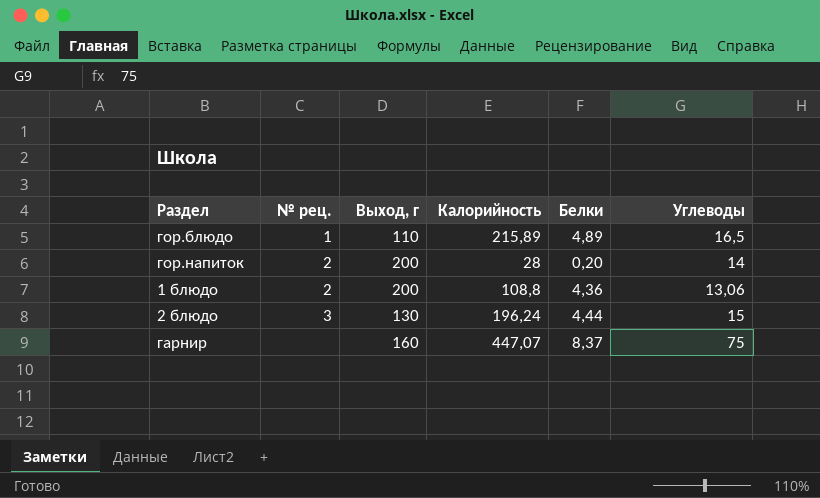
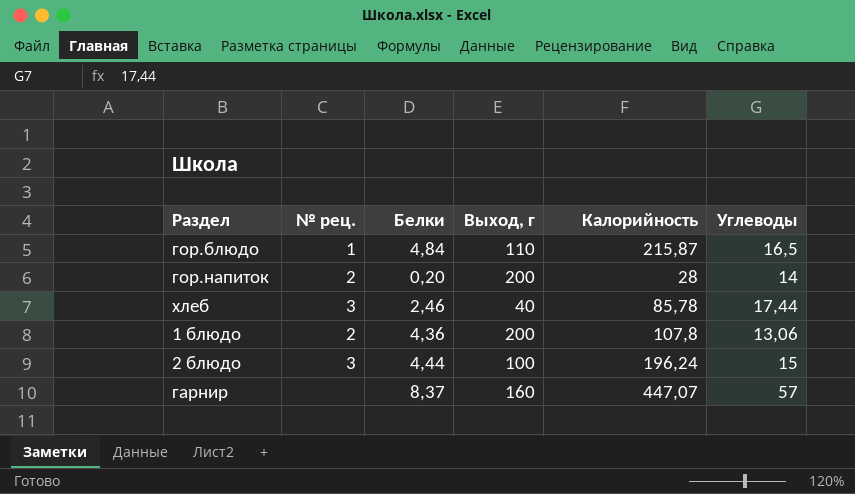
column Белки | position: 5 -> 3
гор.блюдо | Белки: 4,89 -> 4,84
гор.блюдо | Калорийность: 215,89 -> 215,87
row хлеб: none -> 3 | 2,46 | 40 | 85,78 | 17,44
1 блюдо | Калорийность: 108,8 -> 107,8
2 блюдо | Выход, г: 130 -> 100
гарнир | Углеводы: 75 -> 57

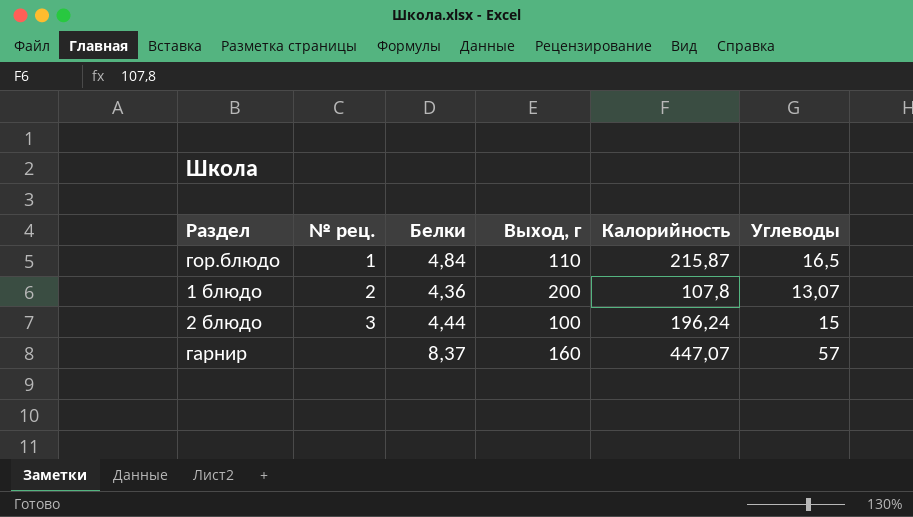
row гор.напиток: 2 | 0,20 | 200 | 28 | 14 -> none
row хлеб: 3 | 2,46 | 40 | 85,78 | 17,44 -> none
1 блюдо | Углеводы: 13,06 -> 13,07

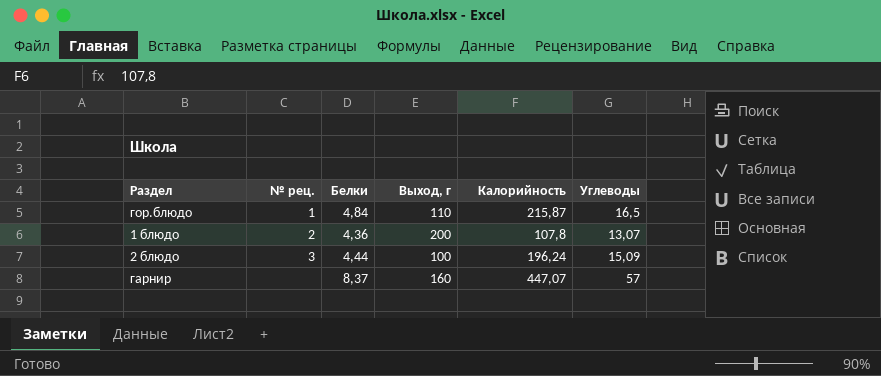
2 блюдо | Углеводы: 15 -> 15,09

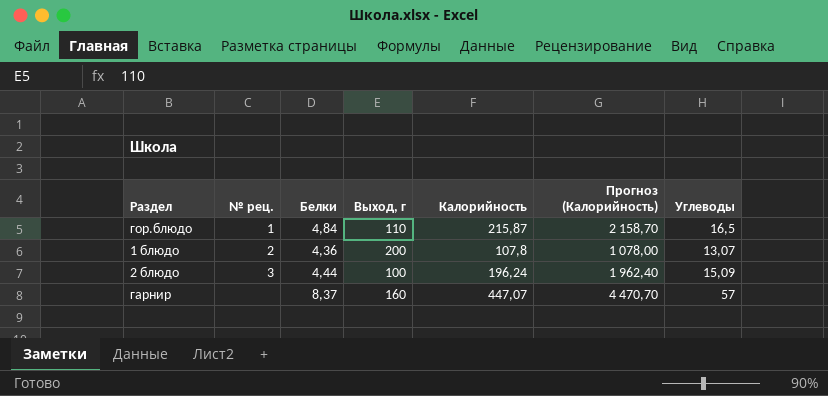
column Прогноз (Калорийность) | formula: none -> [Калорийность] * 10

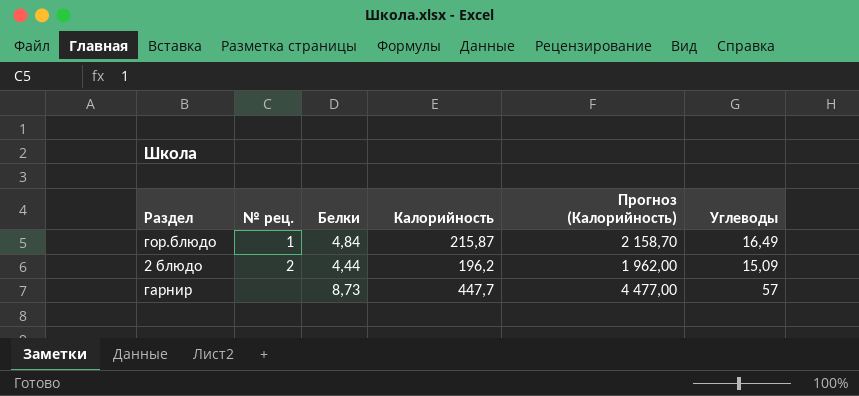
column Выход, г | position: 4 -> none
row 1 блюдо: 2 | 4,36 | 200 | 107,8 | 1 078,00 | 13,07 -> none
гор.блюдо | Углеводы: 16,5 -> 16,49
2 блюдо | № рец.: 3 -> 2
2 блюдо | Калорийность: 196,24 -> 196,2
2 блюдо | Прогноз (Калорийность): 1 962,40 -> 1 962,00
гарнир | Белки: 8,37 -> 8,73
гарнир | Калорийность: 447,07 -> 447,7
гарнир | Прогноз (Калорийность): 4 470,70 -> 4 477,00

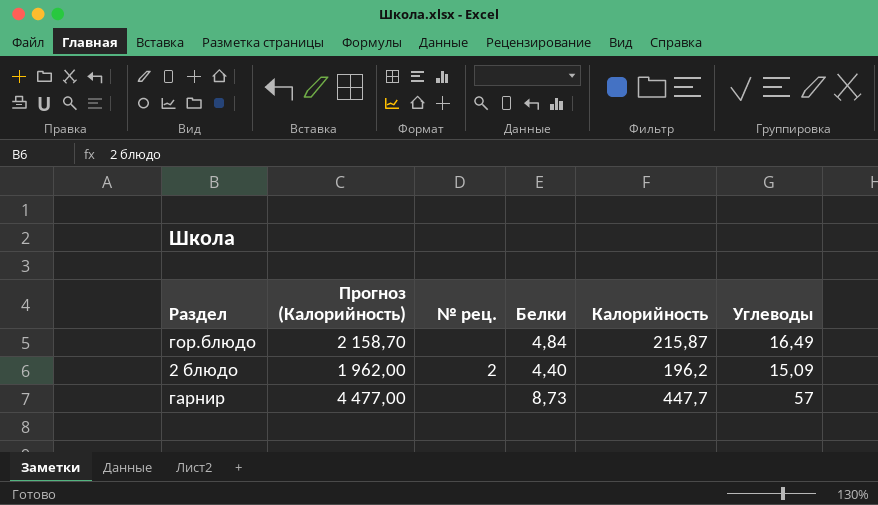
column Прогноз (Калорийность) | position: 5 -> 2
гор.блюдо | № рец.: 1 -> none
2 блюдо | Белки: 4,44 -> 4,40

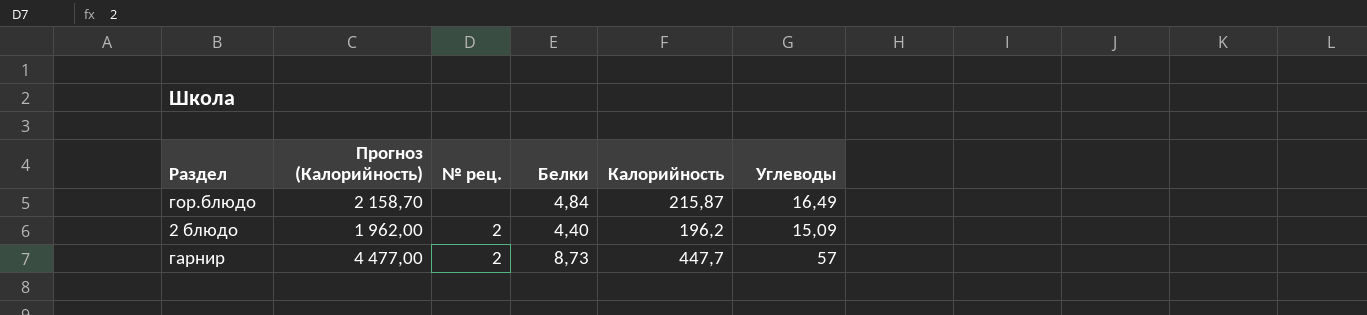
гарнир | № рец.: none -> 2

